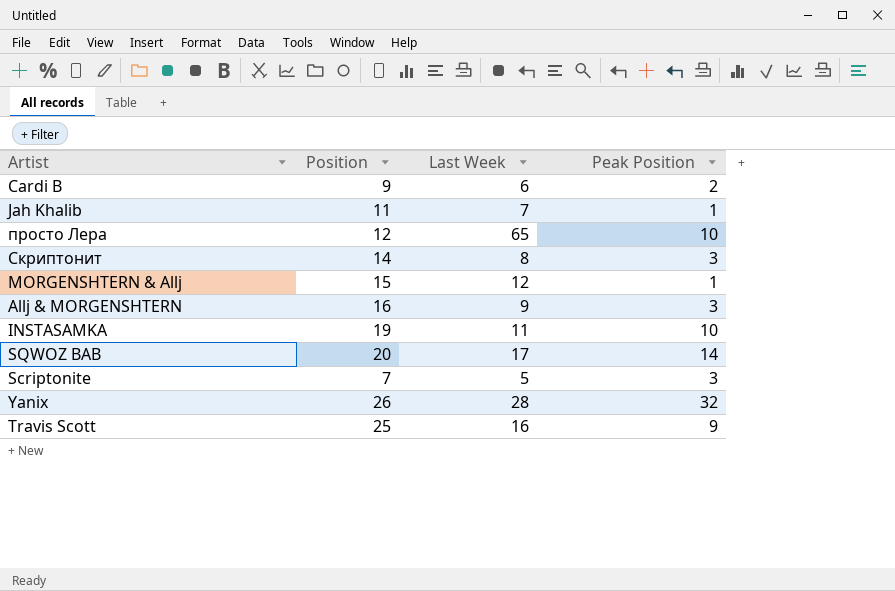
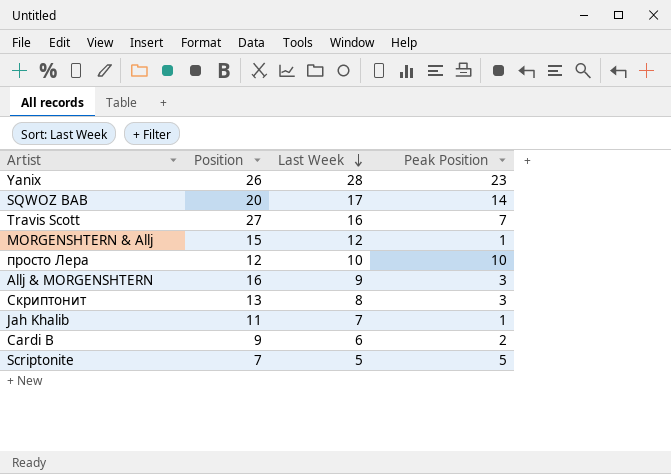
row order: none -> Last Week descending
row INSTASAMKA: 19 | 11 | 10 -> none
Yanix | Peak Position: 32 -> 23
Travis Scott | Position: 25 -> 27
Travis Scott | Peak Position: 9 -> 7
просто Лера | Last Week: 65 -> 10
Скриптонит | Position: 14 -> 13
Scriptonite | Peak Position: 3 -> 5

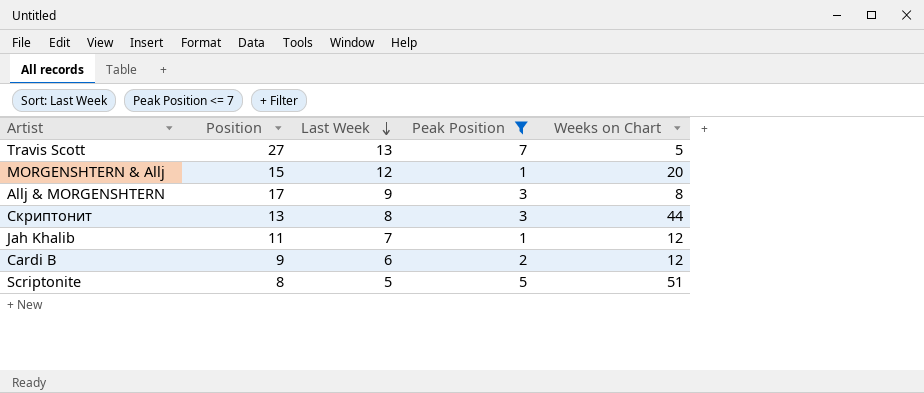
filter: none -> Peak Position <= 7
column Weeks on Chart | position: none -> 5
Travis Scott | Last Week: 16 -> 13
Allj & MORGENSHTERN | Position: 16 -> 17
Scriptonite | Position: 7 -> 8

